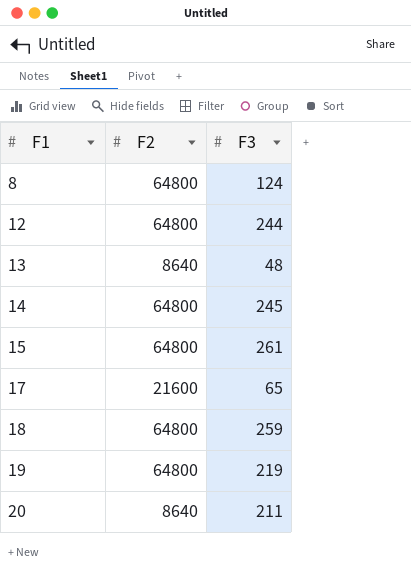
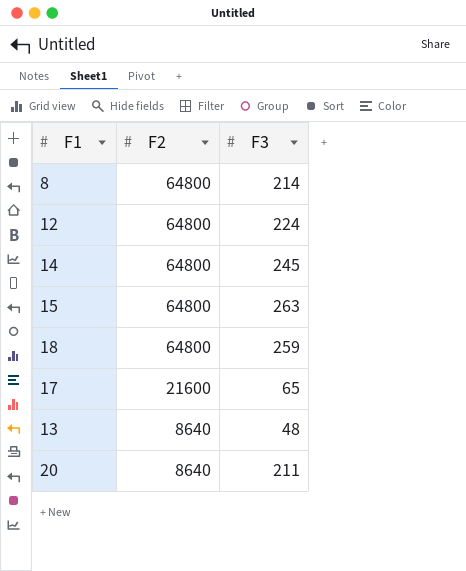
row order: F1 ascending -> F2 descending
row 19: 64800 | 219 -> none
8 | F3: 124 -> 214
12 | F3: 244 -> 224
15 | F3: 261 -> 263

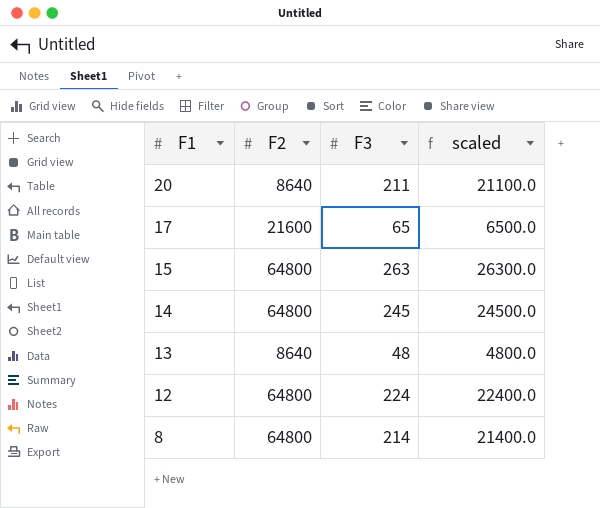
row order: F2 descending -> F1 descending
column scaled | formula: none -> [F3] * 100
row 18: 64800 | 259 -> none

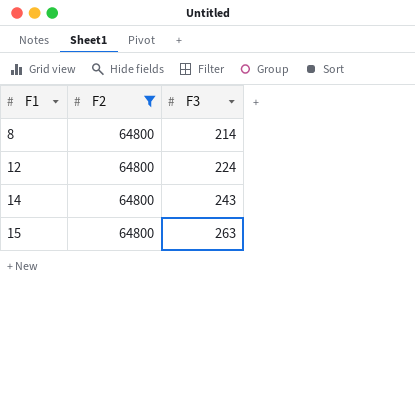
filter: none -> F2 = 64800
row order: F1 descending -> F1 ascending
column scaled | formula: [F3] * 100 -> none
14 | F3: 245 -> 243

